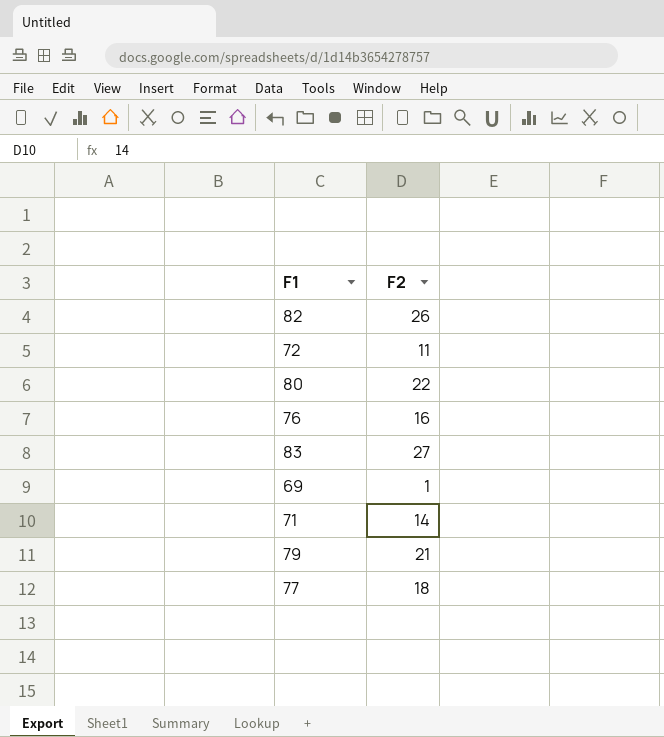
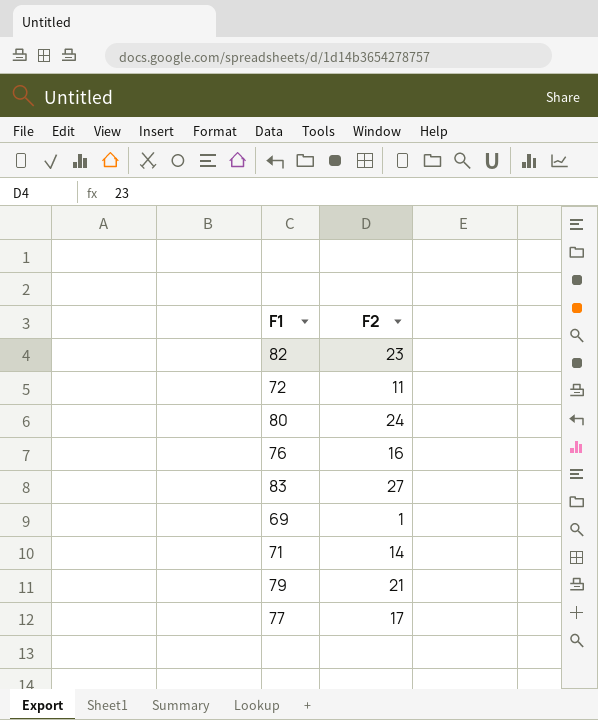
82 | F2: 26 -> 23
80 | F2: 22 -> 24
77 | F2: 18 -> 17

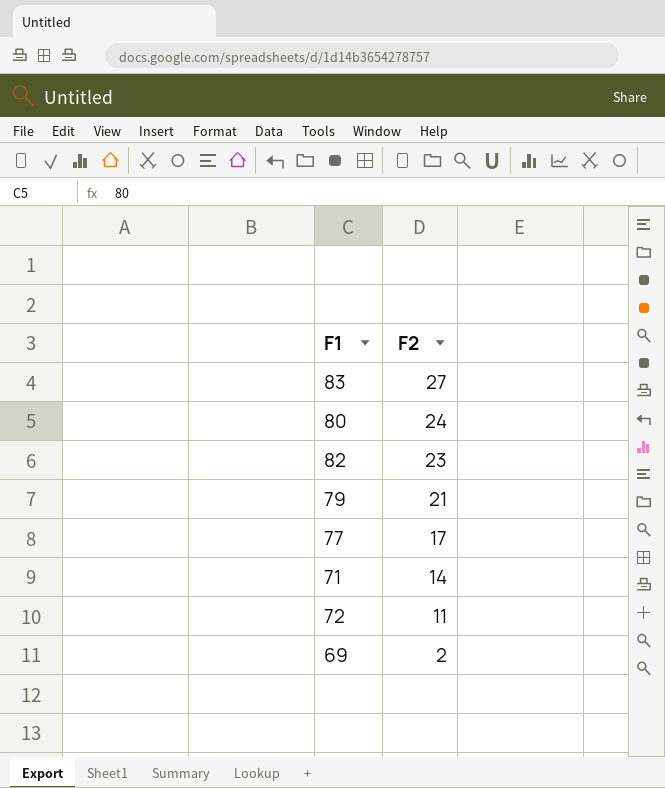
row order: none -> F2 descending
row 76: 16 -> none
69 | F2: 1 -> 2

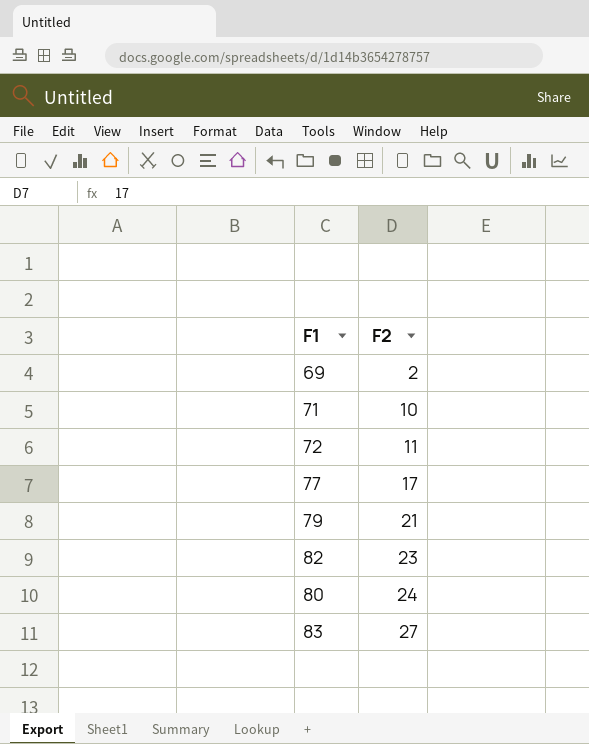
row order: F2 descending -> F2 ascending
71 | F2: 14 -> 10

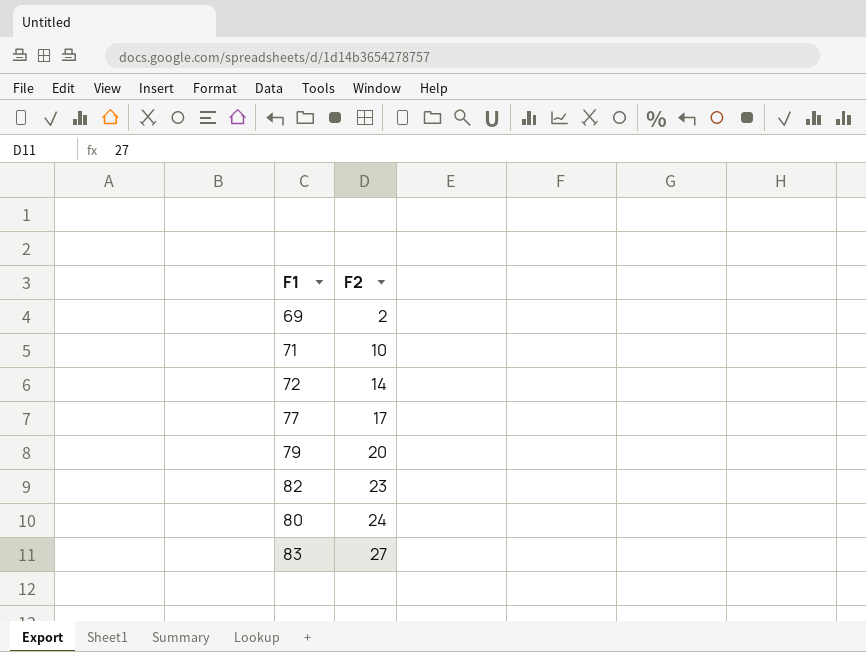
72 | F2: 11 -> 14
79 | F2: 21 -> 20

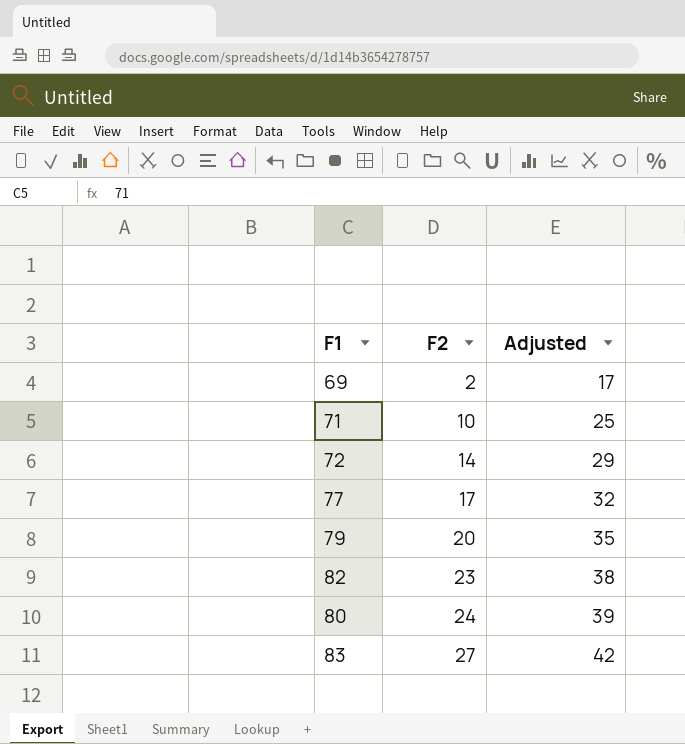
column Adjusted | formula: none -> [F2] + 15

